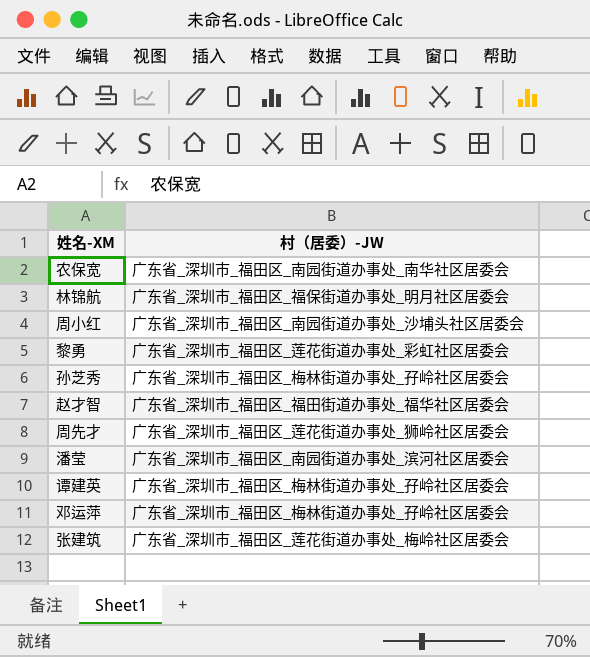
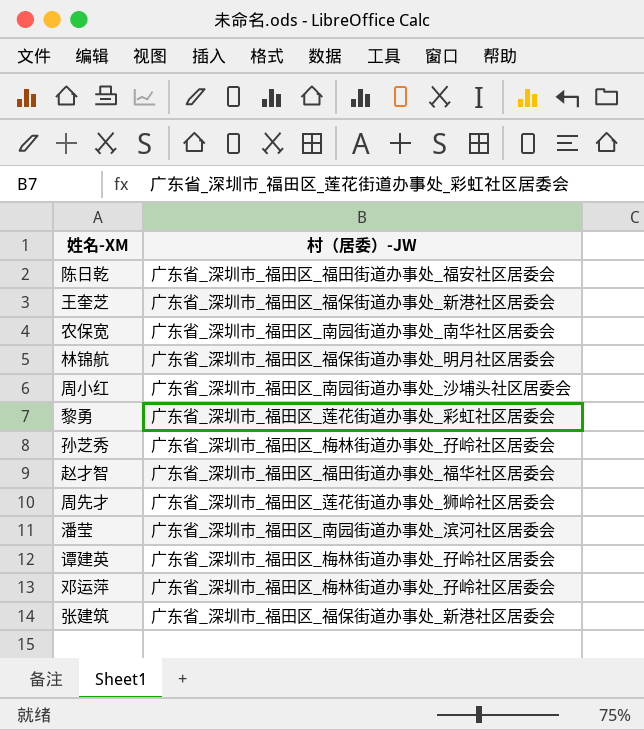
row 陈日乾: none -> 广东省_深圳市_福田区_福田街道办事处_福安社区居委会
row 王奎芝: none -> 广东省_深圳市_福田区_福保街道办事处_新港社区居委会
张建筑 | 村（居委）-JW: 广东省_深圳市_福田区_莲花街道办事处_梅岭社区居委会 -> 广东省_深圳市_福田区_福保街道办事处_新港社区居委会

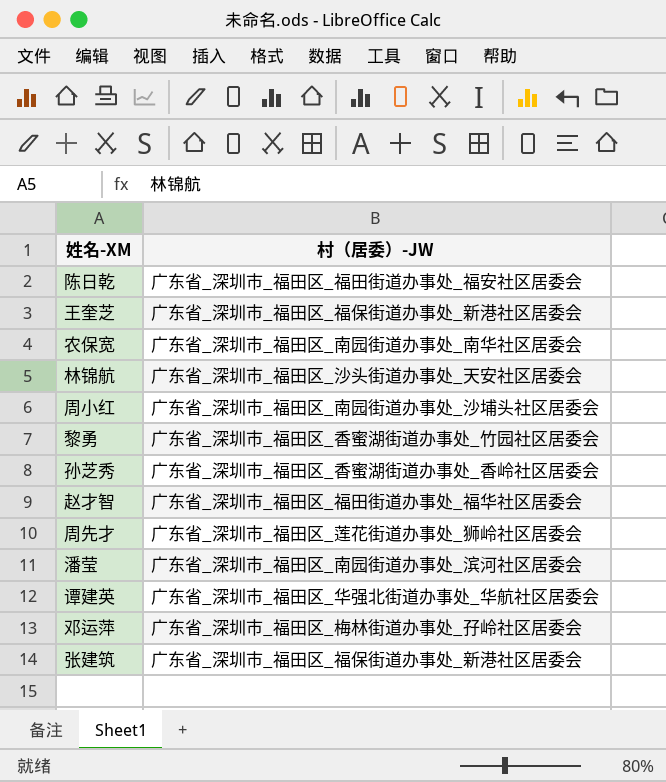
林锦航 | 村（居委）-JW: 广东省_深圳市_福田区_福保街道办事处_明月社区居委会 -> 广东省_深圳市_福田区_沙头街道办事处_天安社区居委会
黎勇 | 村（居委）-JW: 广东省_深圳市_福田区_莲花街道办事处_彩虹社区居委会 -> 广东省_深圳市_福田区_香蜜湖街道办事处_竹园社区居委会
孙芝秀 | 村（居委）-JW: 广东省_深圳市_福田区_梅林街道办事处_孖岭社区居委会 -> 广东省_深圳市_福田区_香蜜湖街道办事处_香岭社区居委会
谭建英 | 村（居委）-JW: 广东省_深圳市_福田区_梅林街道办事处_孖岭社区居委会 -> 广东省_深圳市_福田区_华强北街道办事处_华航社区居委会

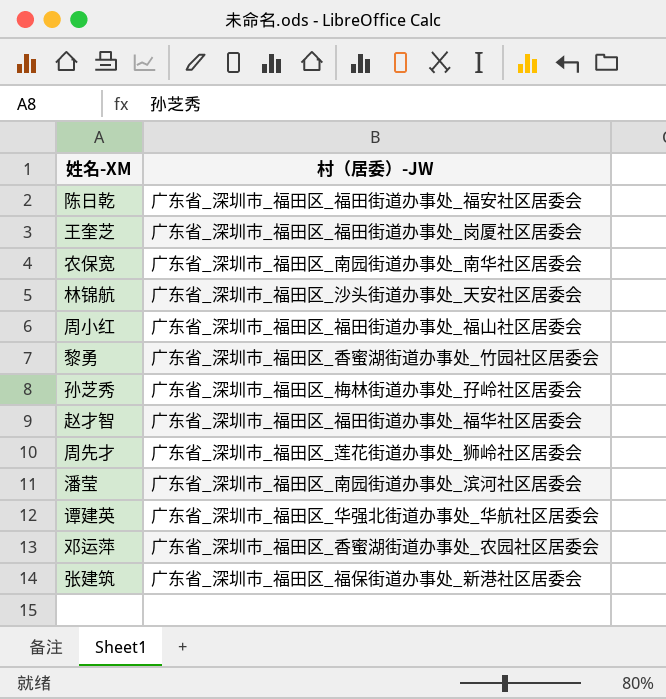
王奎芝 | 村（居委）-JW: 广东省_深圳市_福田区_福保街道办事处_新港社区居委会 -> 广东省_深圳市_福田区_福田街道办事处_岗厦社区居委会
周小红 | 村（居委）-JW: 广东省_深圳市_福田区_南园街道办事处_沙埔头社区居委会 -> 广东省_深圳市_福田区_福田街道办事处_福山社区居委会
孙芝秀 | 村（居委）-JW: 广东省_深圳市_福田区_香蜜湖街道办事处_香岭社区居委会 -> 广东省_深圳市_福田区_梅林街道办事处_孖岭社区居委会
邓运萍 | 村（居委）-JW: 广东省_深圳市_福田区_梅林街道办事处_孖岭社区居委会 -> 广东省_深圳市_福田区_香蜜湖街道办事处_农园社区居委会

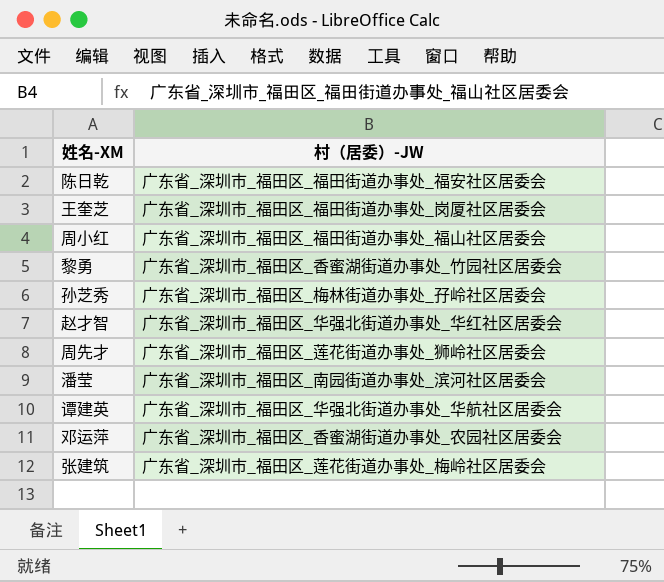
row 农保宽: 广东省_深圳市_福田区_南园街道办事处_南华社区居委会 -> none
row 林锦航: 广东省_深圳市_福田区_沙头街道办事处_天安社区居委会 -> none
赵才智 | 村（居委）-JW: 广东省_深圳市_福田区_福田街道办事处_福华社区居委会 -> 广东省_深圳市_福田区_华强北街道办事处_华红社区居委会
张建筑 | 村（居委）-JW: 广东省_深圳市_福田区_福保街道办事处_新港社区居委会 -> 广东省_深圳市_福田区_莲花街道办事处_梅岭社区居委会

